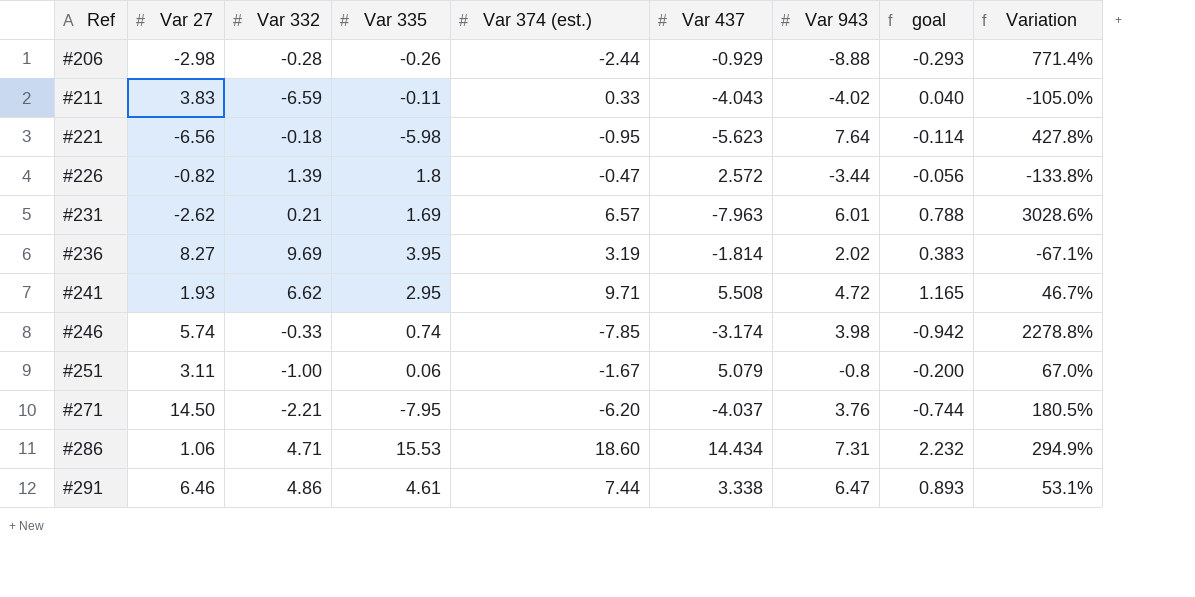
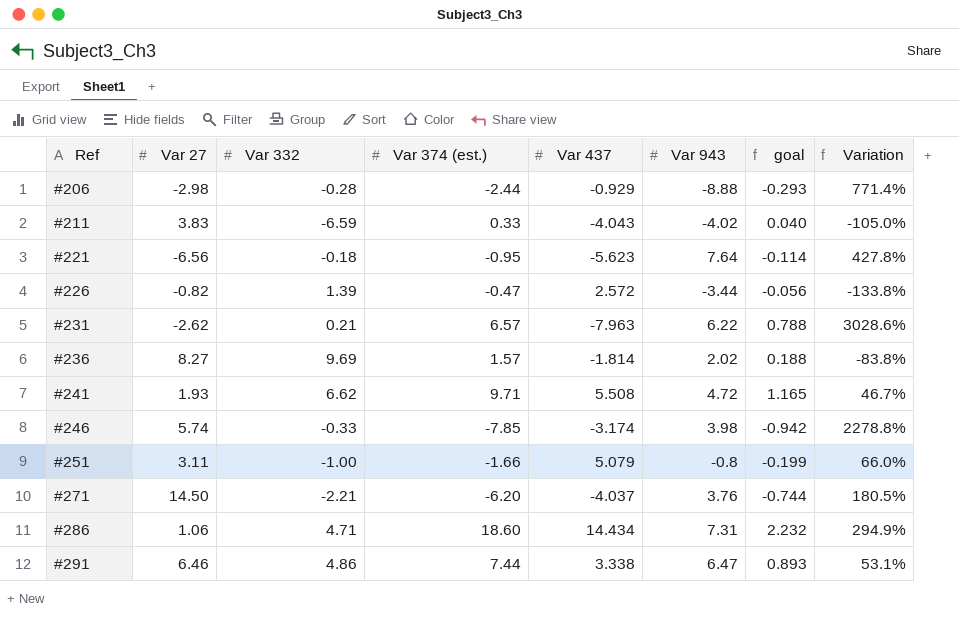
column Var 335 | position: 4 -> none
#231 | Var 943: 6.01 -> 6.22
#236 | Var 374 (est.): 3.19 -> 1.57
#236 | goal: 0.383 -> 0.188
#236 | Variation: -67.1% -> -83.8%
#251 | Var 374 (est.): -1.67 -> -1.66
#251 | goal: -0.200 -> -0.199
#251 | Variation: 67.0% -> 66.0%

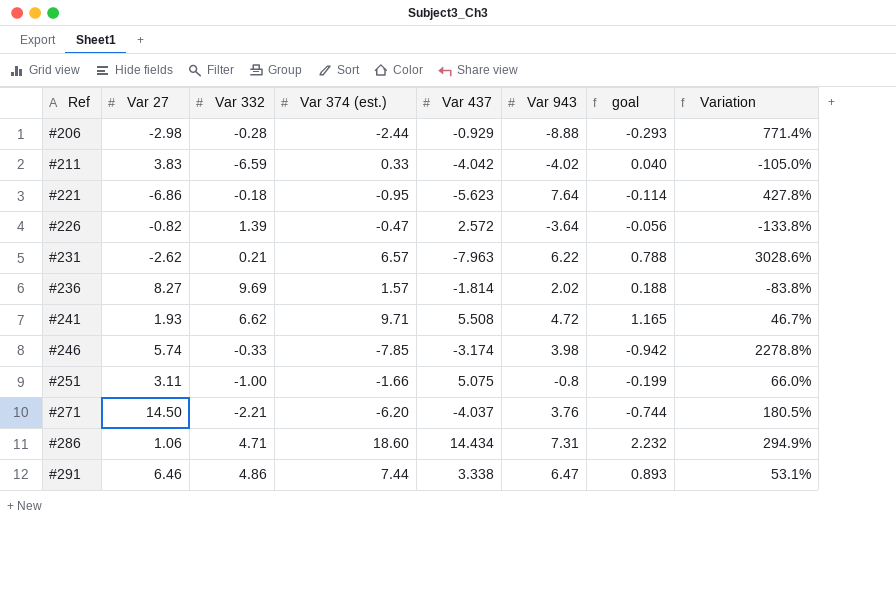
#211 | Var 437: -4.043 -> -4.042
#221 | Var 27: -6.56 -> -6.86
#226 | Var 943: -3.44 -> -3.64
#251 | Var 437: 5.079 -> 5.075

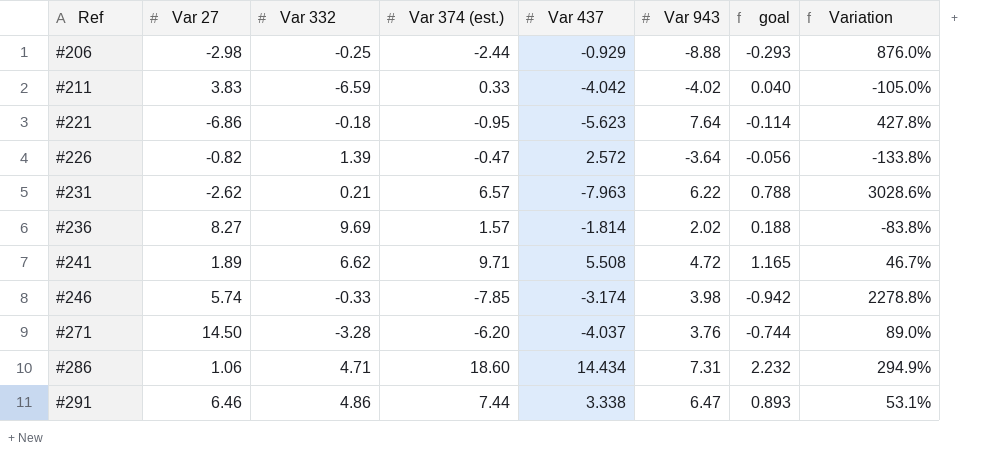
row #251: 3.11 | -1.00 | -1.66 | 5.075 | -0.8 | -0.199 | 66.0% -> none
#206 | Var 332: -0.28 -> -0.25
#206 | Variation: 771.4% -> 876.0%
#241 | Var 27: 1.93 -> 1.89
#271 | Var 332: -2.21 -> -3.28
#271 | Variation: 180.5% -> 89.0%

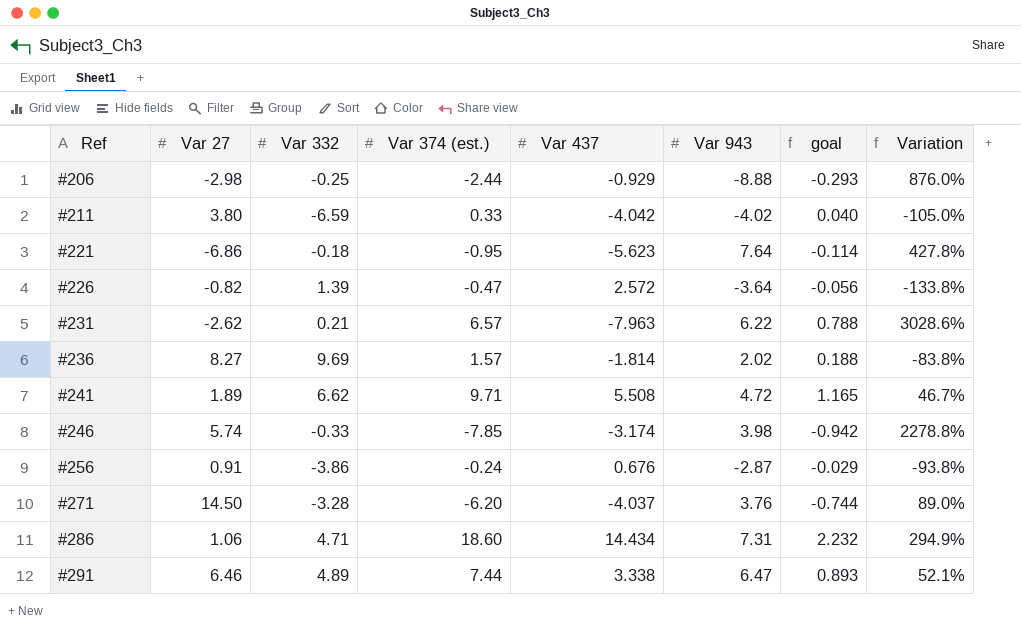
#211 | Var 27: 3.83 -> 3.80
row #256: none -> 0.91 | -3.86 | -0.24 | 0.676 | -2.87 | -0.029 | -93.8%
#291 | Var 332: 4.86 -> 4.89
#291 | Variation: 53.1% -> 52.1%

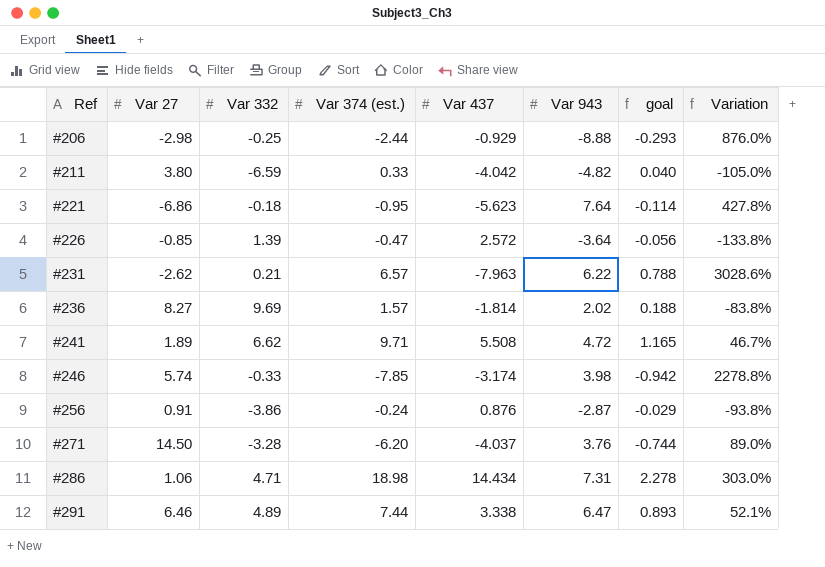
#211 | Var 943: -4.02 -> -4.82
#226 | Var 27: -0.82 -> -0.85
#256 | Var 437: 0.676 -> 0.876
#286 | Var 374 (est.): 18.60 -> 18.98
#286 | goal: 2.232 -> 2.278
#286 | Variation: 294.9% -> 303.0%

